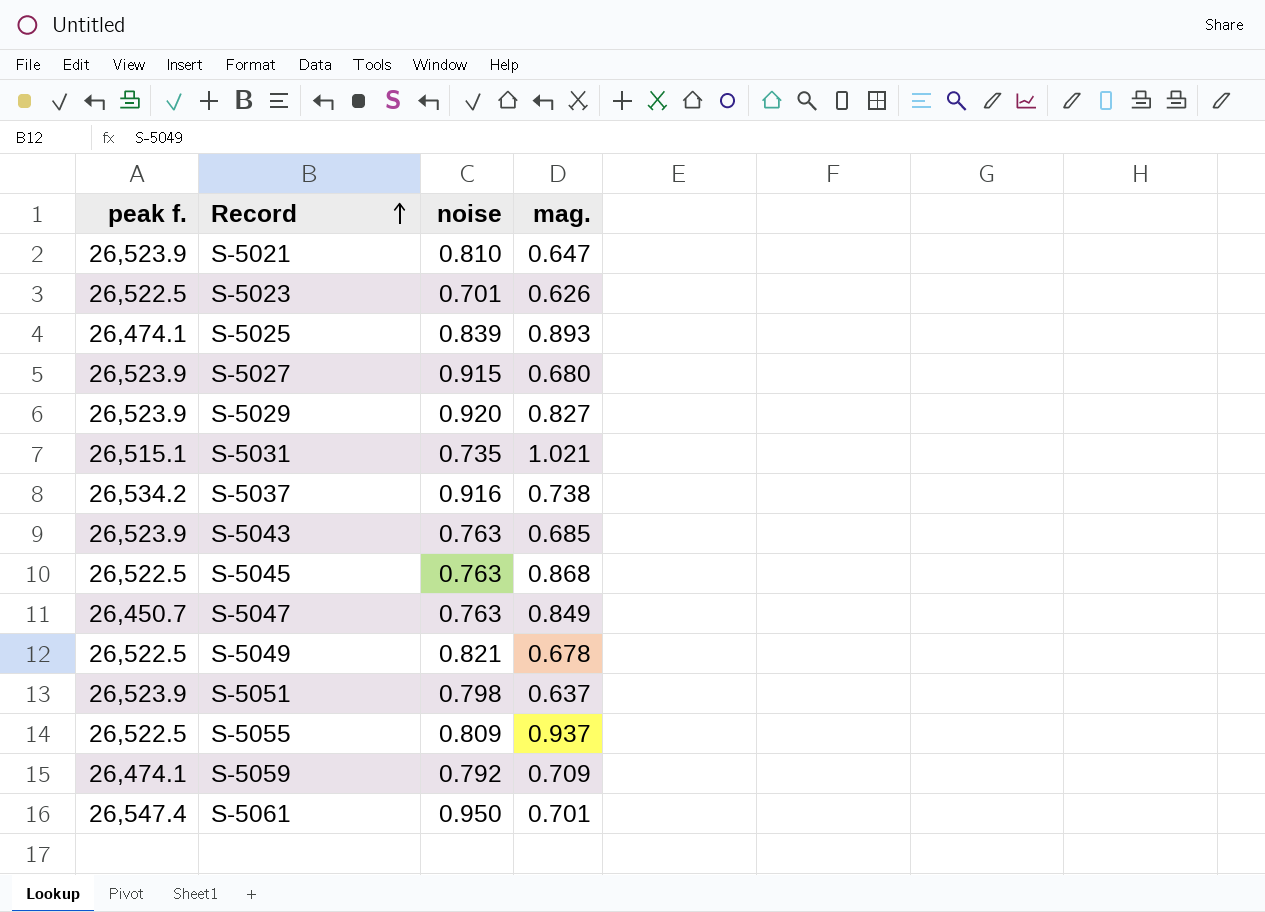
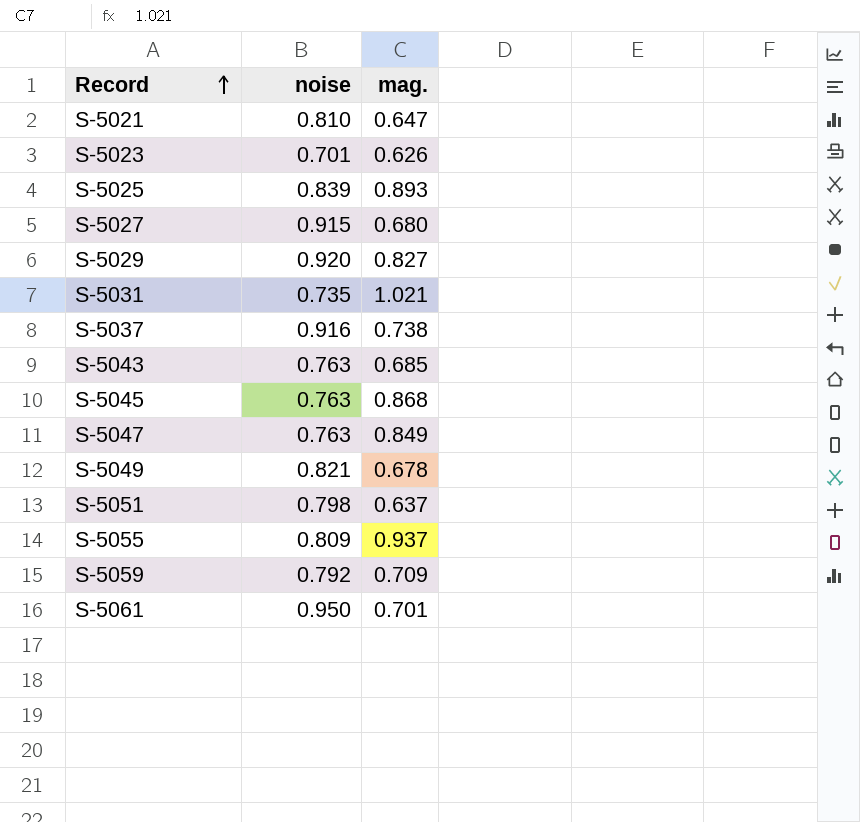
column peak f. | position: 1 -> none

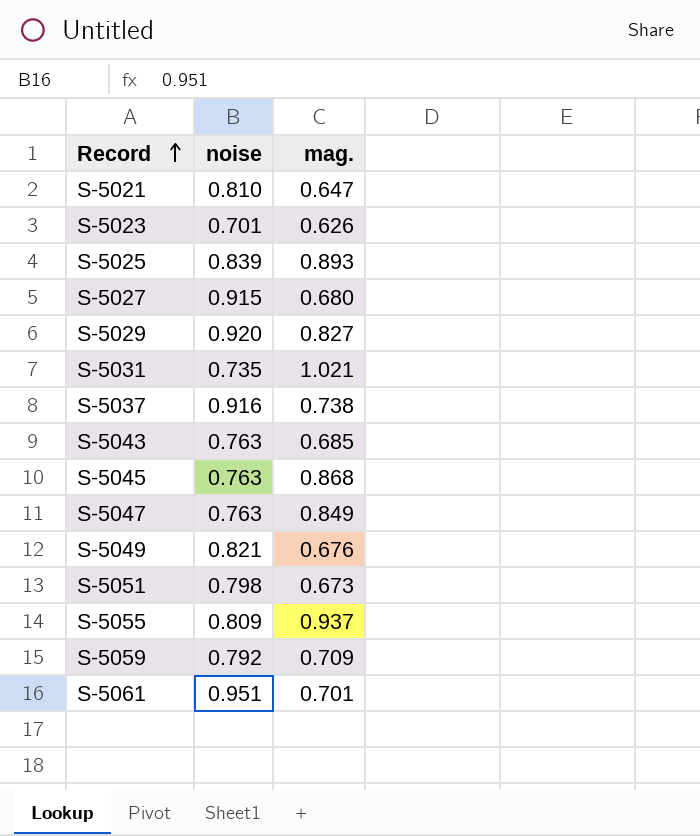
S-5049 | mag.: 0.678 -> 0.676
S-5051 | mag.: 0.637 -> 0.673
S-5061 | noise: 0.950 -> 0.951

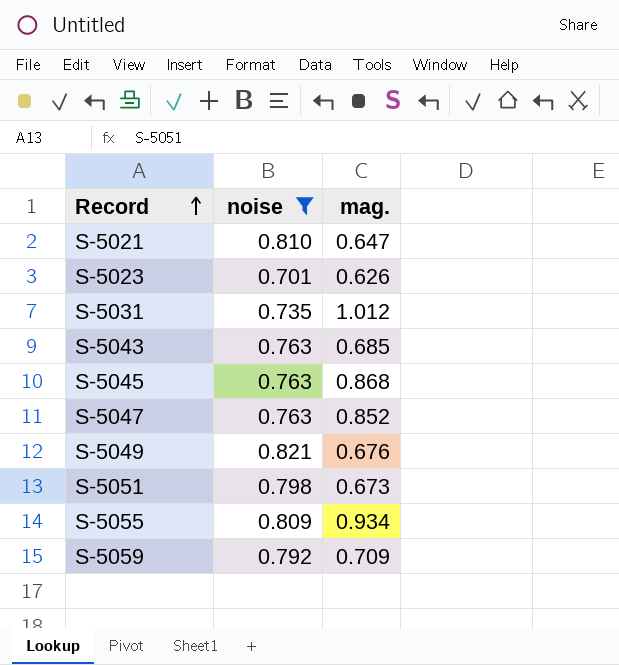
filter: none -> noise <= 0.821
S-5031 | mag.: 1.021 -> 1.012
S-5047 | mag.: 0.849 -> 0.852
S-5055 | mag.: 0.937 -> 0.934

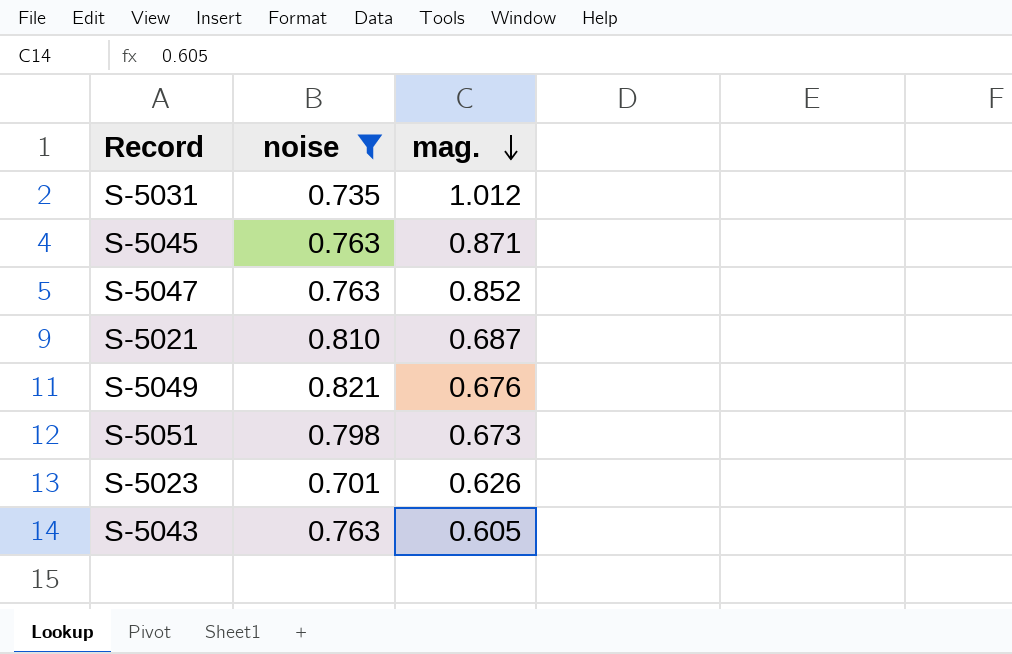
row order: Record ascending -> mag. descending
row S-5055: 0.809 | 0.934 -> none
row S-5059: 0.792 | 0.709 -> none
S-5045 | mag.: 0.868 -> 0.871
S-5021 | mag.: 0.647 -> 0.687
S-5043 | mag.: 0.685 -> 0.605

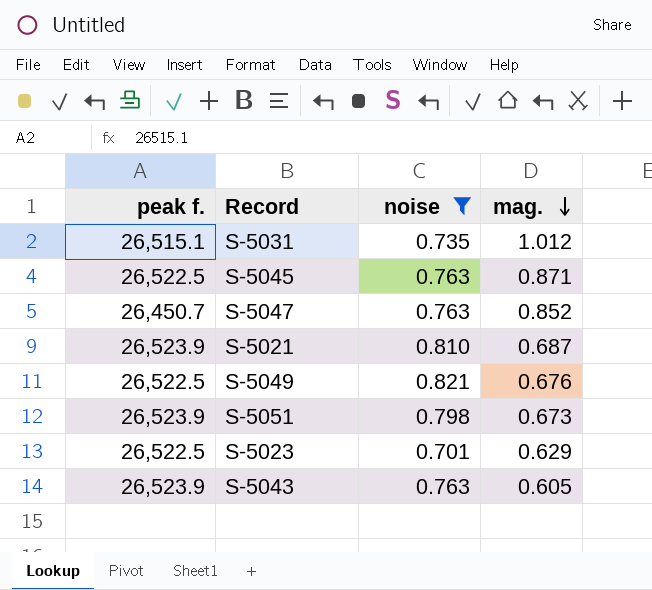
column peak f. | position: none -> 1
S-5023 | mag.: 0.626 -> 0.629

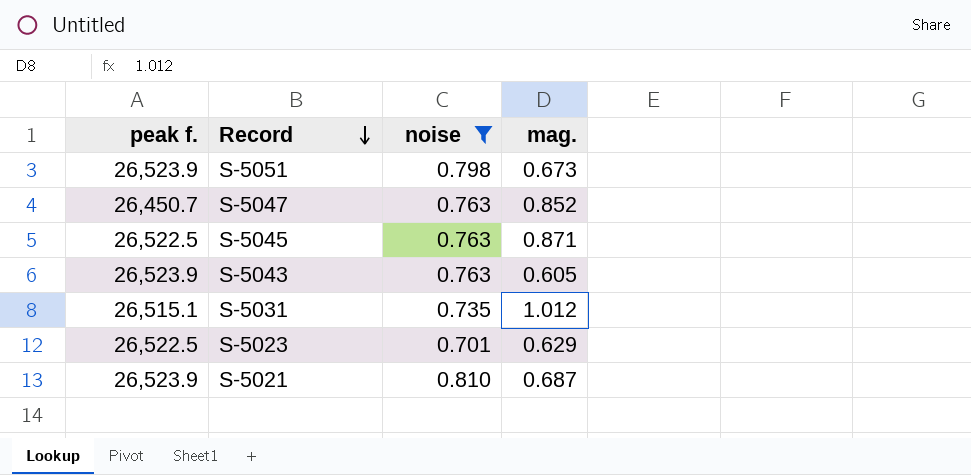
row order: mag. descending -> Record descending
row S-5049: 26,522.5 | 0.821 | 0.676 -> none

